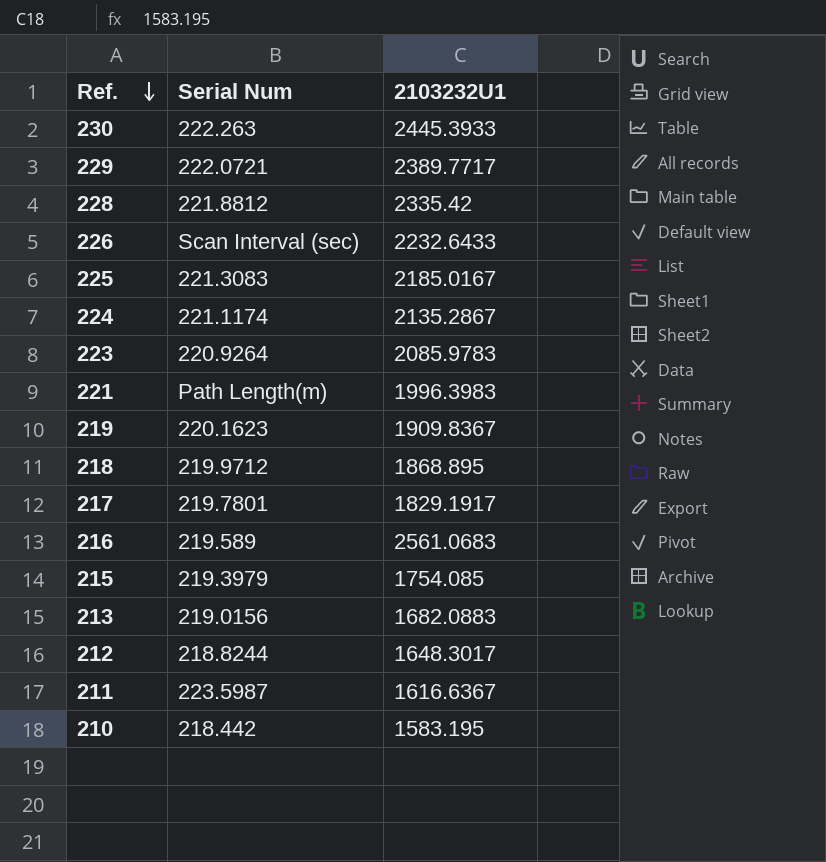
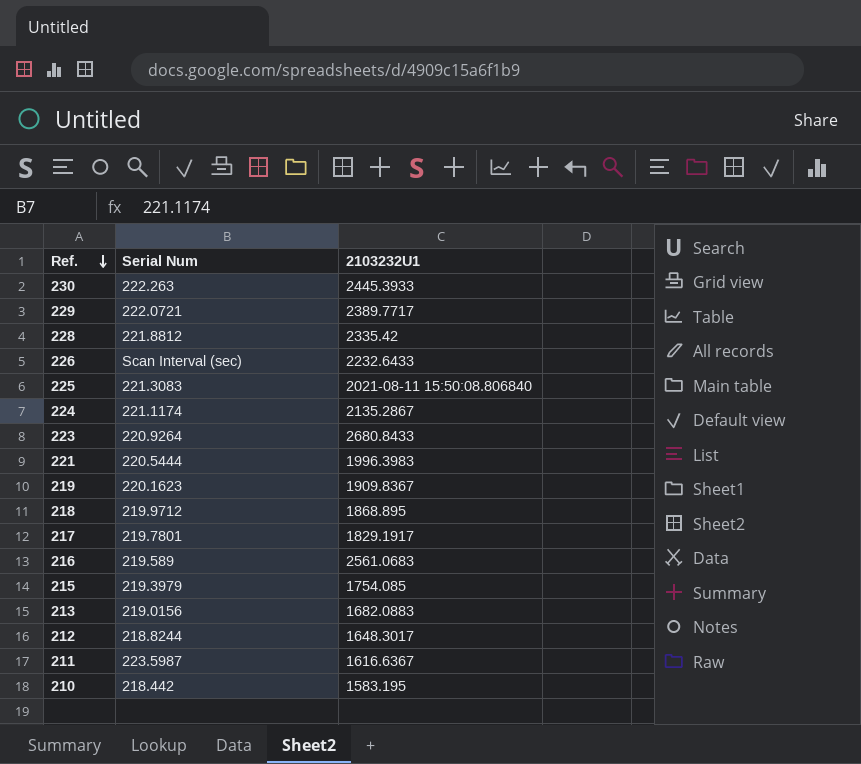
225 | 2103232U1: 2185.0167 -> 2021-08-11 15:50:08.806840
223 | 2103232U1: 2085.9783 -> 2680.8433
221 | Serial Num: Path Length(m) -> 220.5444

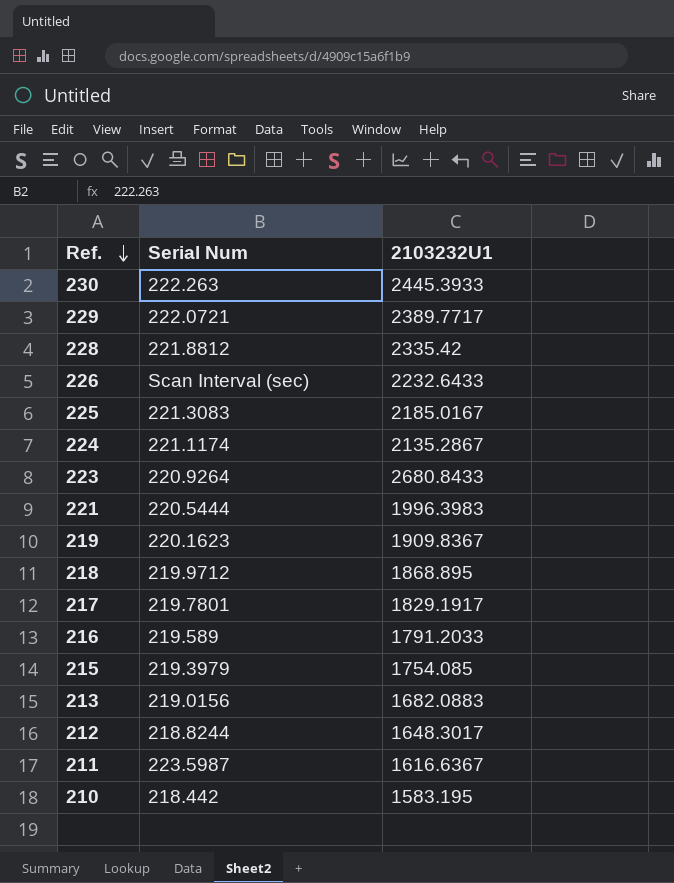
225 | 2103232U1: 2021-08-11 15:50:08.806840 -> 2185.0167
216 | 2103232U1: 2561.0683 -> 1791.2033

